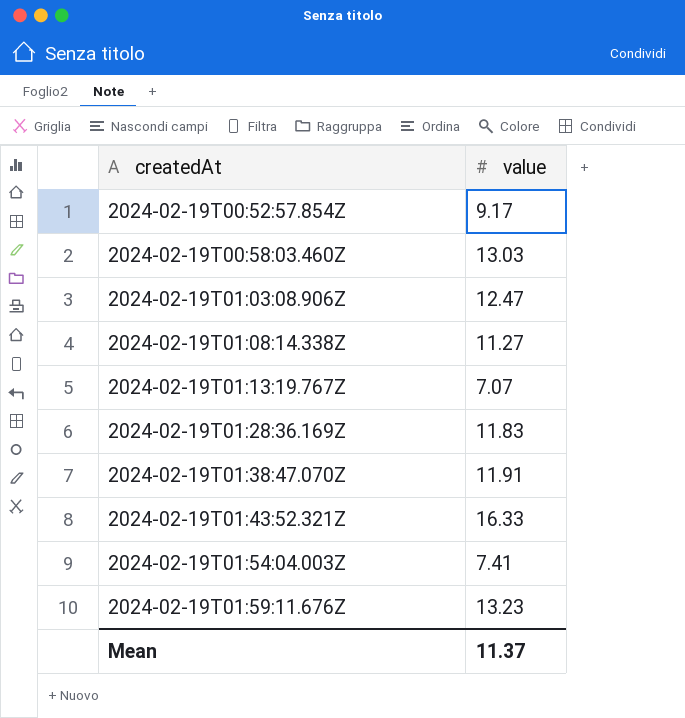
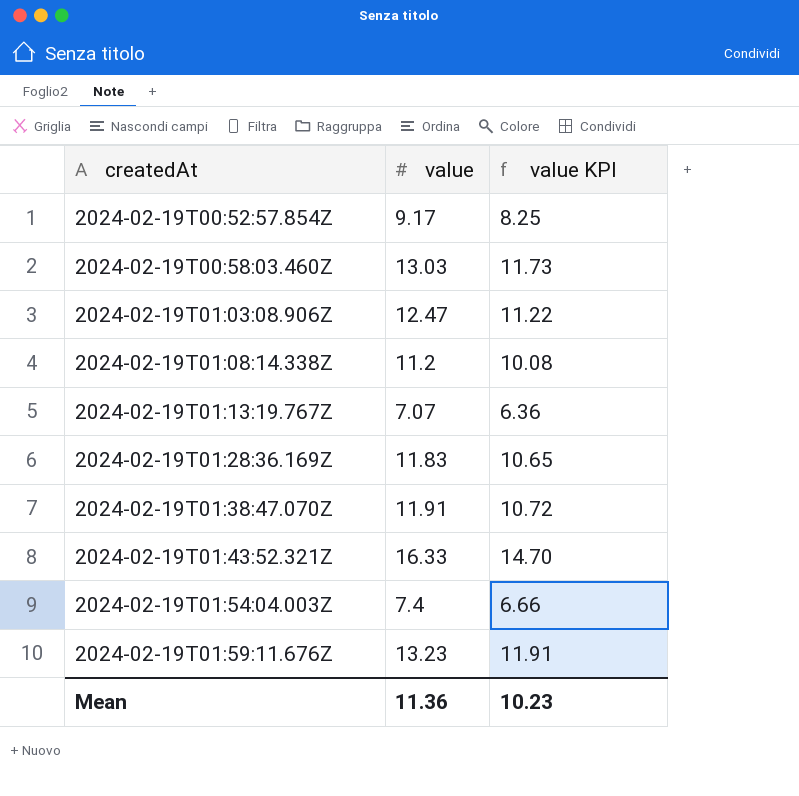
column value KPI | formula: none -> [value] * 0.9
2024-02-19T01:08:14.338Z | value: 11.27 -> 11.2
2024-02-19T01:54:04.003Z | value: 7.41 -> 7.4
Mean | value: 11.37 -> 11.36

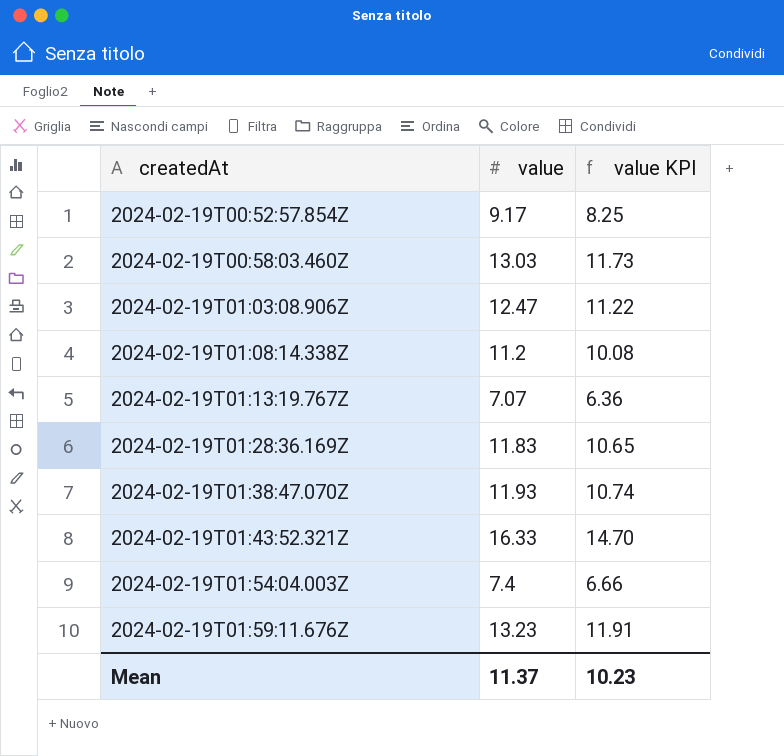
2024-02-19T01:38:47.070Z | value: 11.91 -> 11.93
2024-02-19T01:38:47.070Z | value KPI: 10.72 -> 10.74
Mean | value: 11.36 -> 11.37

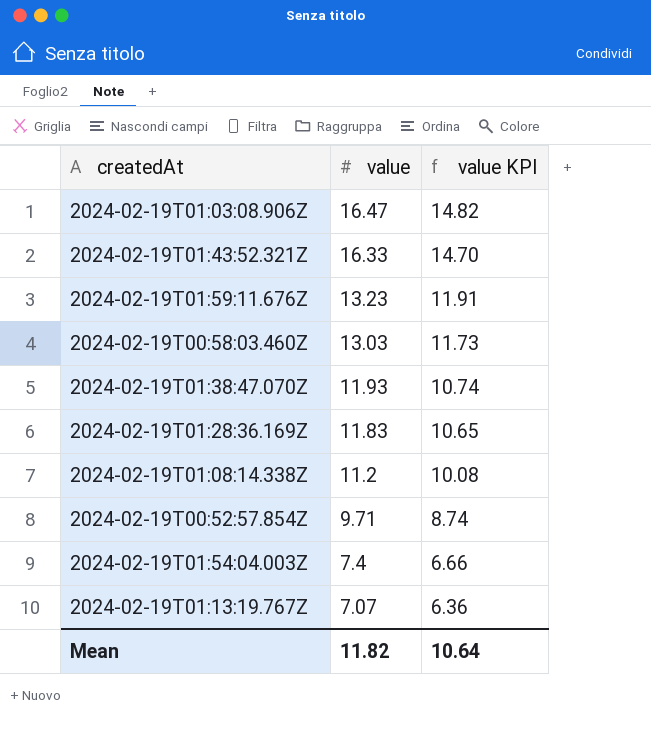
row order: createdAt ascending -> value descending
2024-02-19T01:03:08.906Z | value: 12.47 -> 16.47
2024-02-19T01:03:08.906Z | value KPI: 11.22 -> 14.82
2024-02-19T00:52:57.854Z | value: 9.17 -> 9.71
2024-02-19T00:52:57.854Z | value KPI: 8.25 -> 8.74
Mean | value: 11.37 -> 11.82
Mean | value KPI: 10.23 -> 10.64

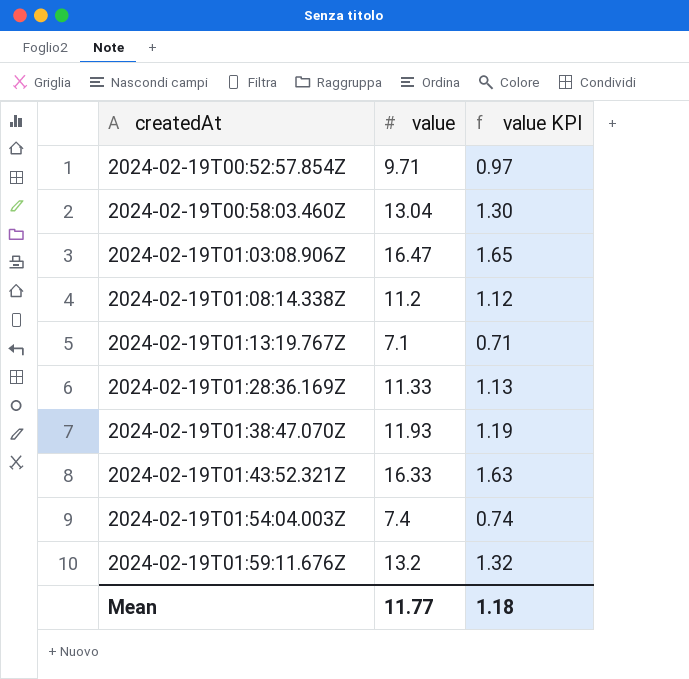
row order: value descending -> createdAt ascending
column value KPI | formula: [value] * 0.9 -> [value] * 0.1
2024-02-19T00:58:03.460Z | value: 13.03 -> 13.04
2024-02-19T01:13:19.767Z | value: 7.07 -> 7.1
2024-02-19T01:28:36.169Z | value: 11.83 -> 11.33
2024-02-19T01:59:11.676Z | value: 13.23 -> 13.2
Mean | value: 11.82 -> 11.77
Mean | value KPI: 10.64 -> 1.18

